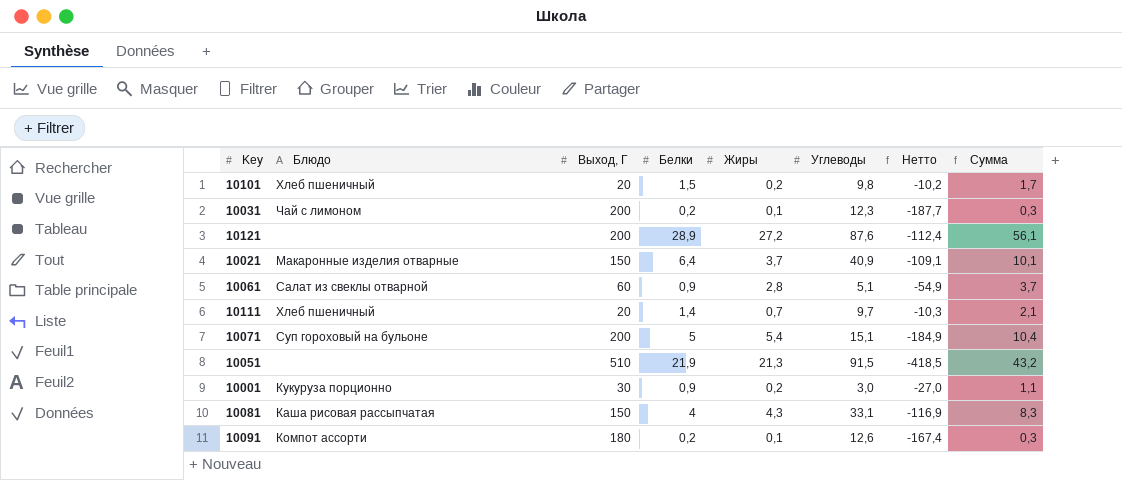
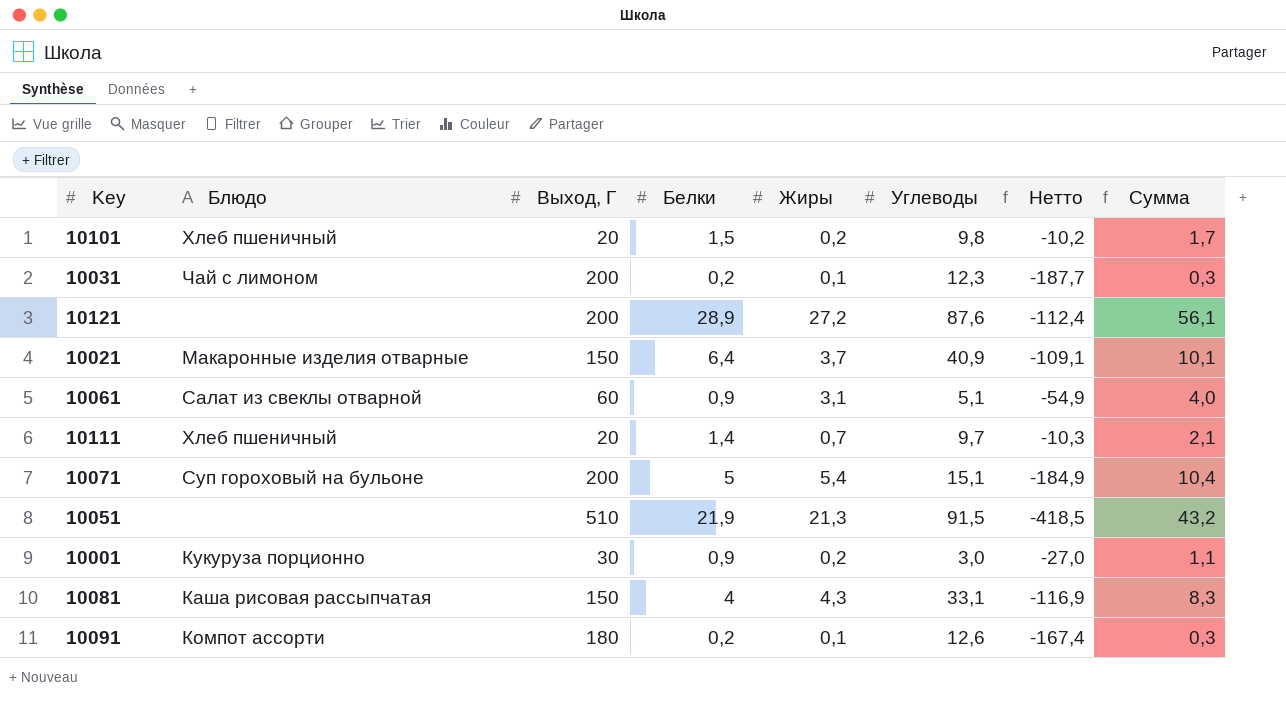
10061 | Жиры: 2,8 -> 3,1
10061 | Сумма: 3,7 -> 4,0

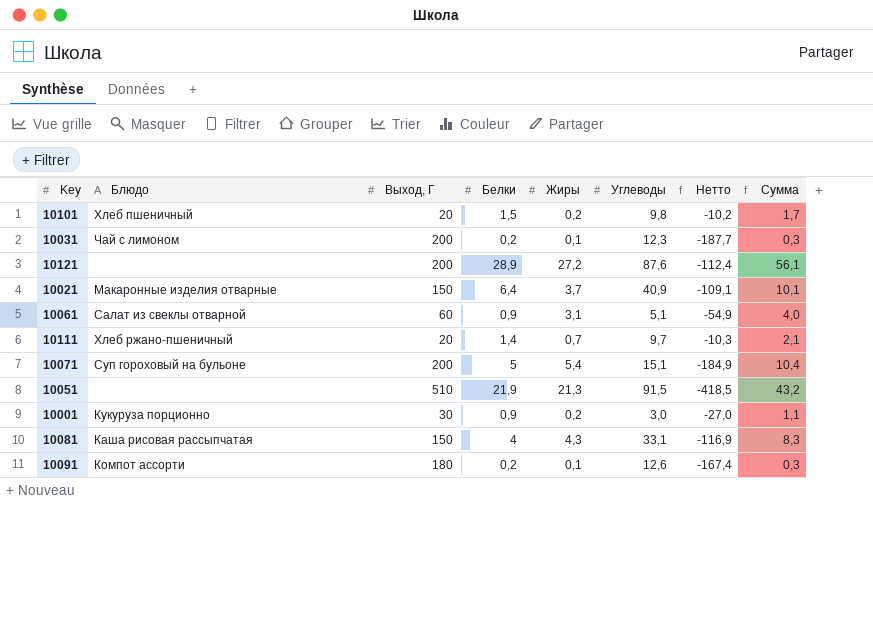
10111 | Блюдо: Хлеб пшеничный -> Хлеб ржано-пшеничный

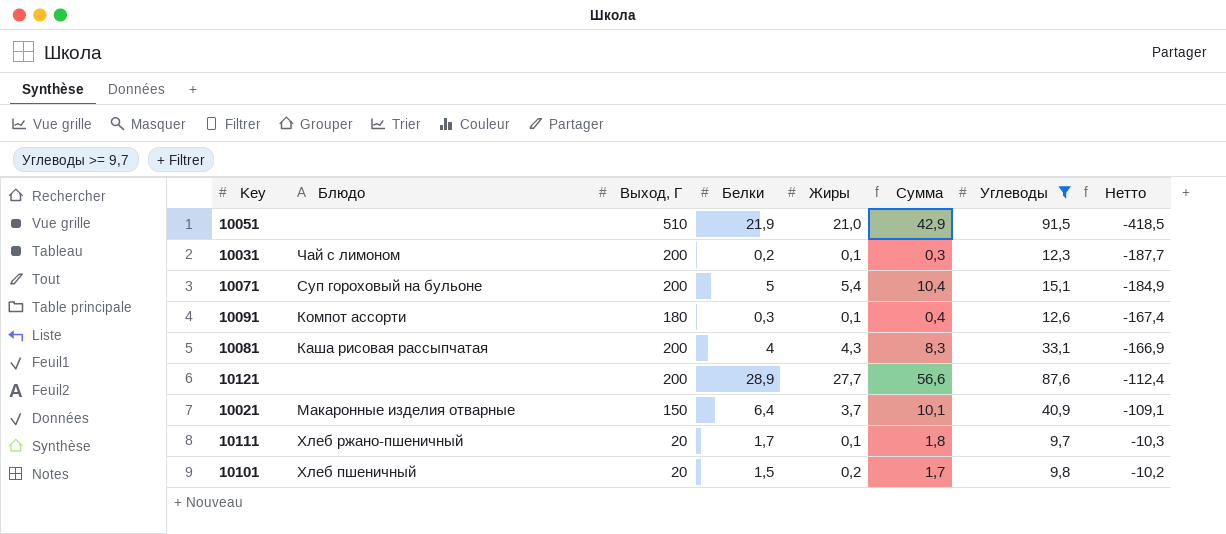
filter: none -> Углеводы >= 9,7
row order: none -> Нетто ascending
column Сумма | position: 8 -> 6
10051 | Жиры: 21,3 -> 21,0
10051 | Сумма: 43,2 -> 42,9
10091 | Белки: 0,2 -> 0,3
10091 | Сумма: 0,3 -> 0,4
10081 | Выход, Г: 150 -> 200
10081 | Нетто: -116,9 -> -166,9
10121 | Жиры: 27,2 -> 27,7
10121 | Сумма: 56,1 -> 56,6
10111 | Белки: 1,4 -> 1,7
10111 | Жиры: 0,7 -> 0,1
10111 | Сумма: 2,1 -> 1,8

